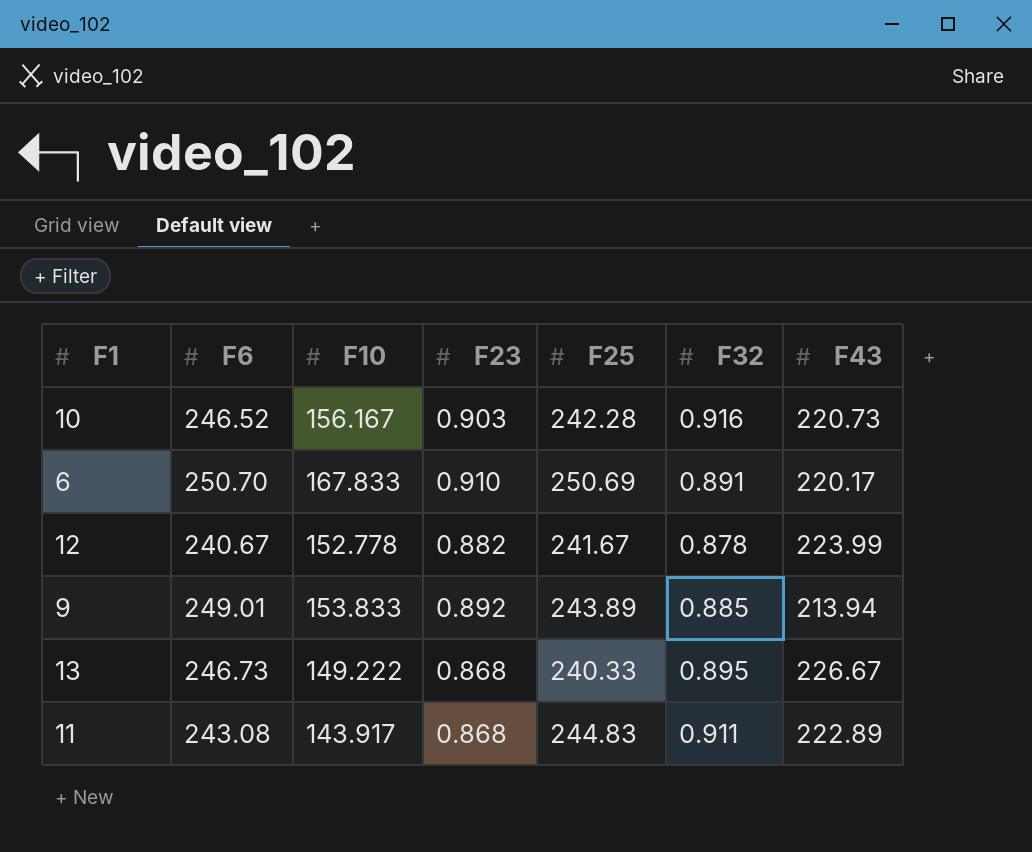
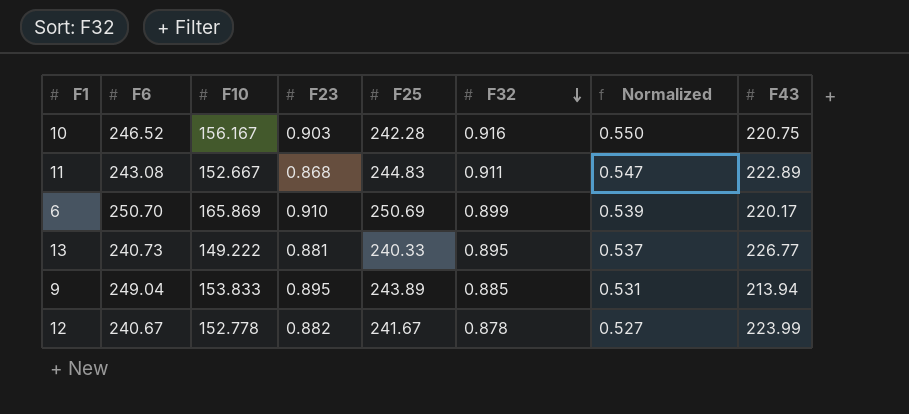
row order: none -> F32 descending
column Normalized | formula: none -> [F32] * 0.6
10 | F43: 220.73 -> 220.75
11 | F10: 143.917 -> 152.667
6 | F10: 167.833 -> 165.869
6 | F32: 0.891 -> 0.899
13 | F6: 246.73 -> 240.73
13 | F23: 0.868 -> 0.881
13 | F43: 226.67 -> 226.77
9 | F6: 249.01 -> 249.04
9 | F23: 0.892 -> 0.895

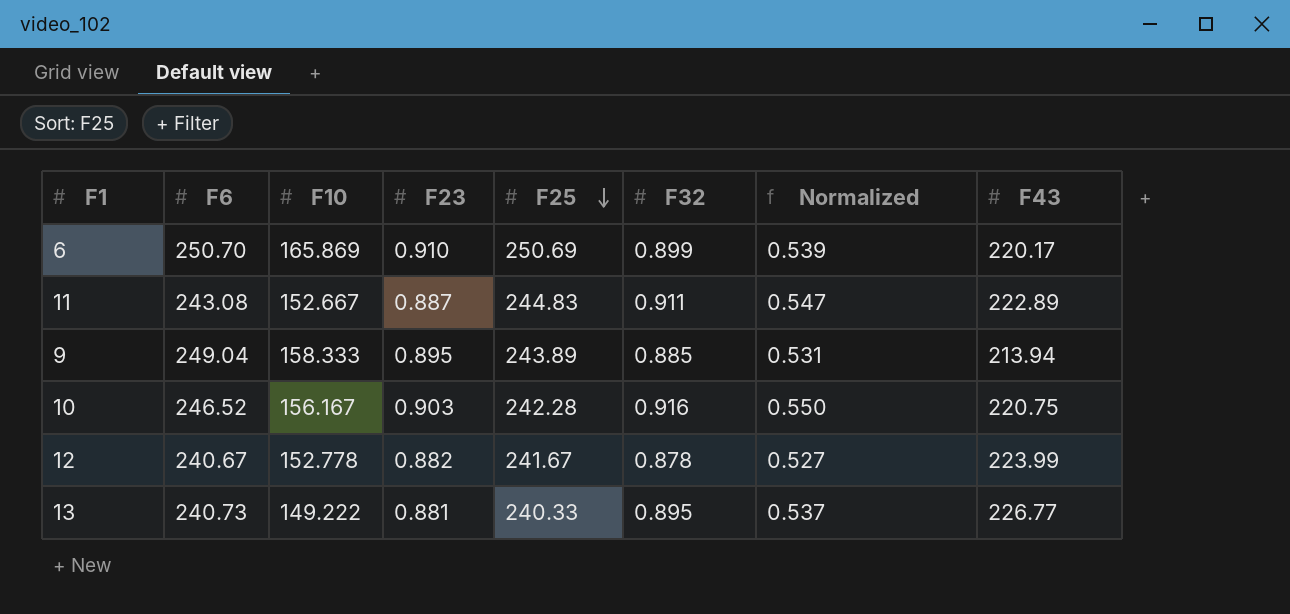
row order: F32 descending -> F25 descending
11 | F23: 0.868 -> 0.887
9 | F10: 153.833 -> 158.333

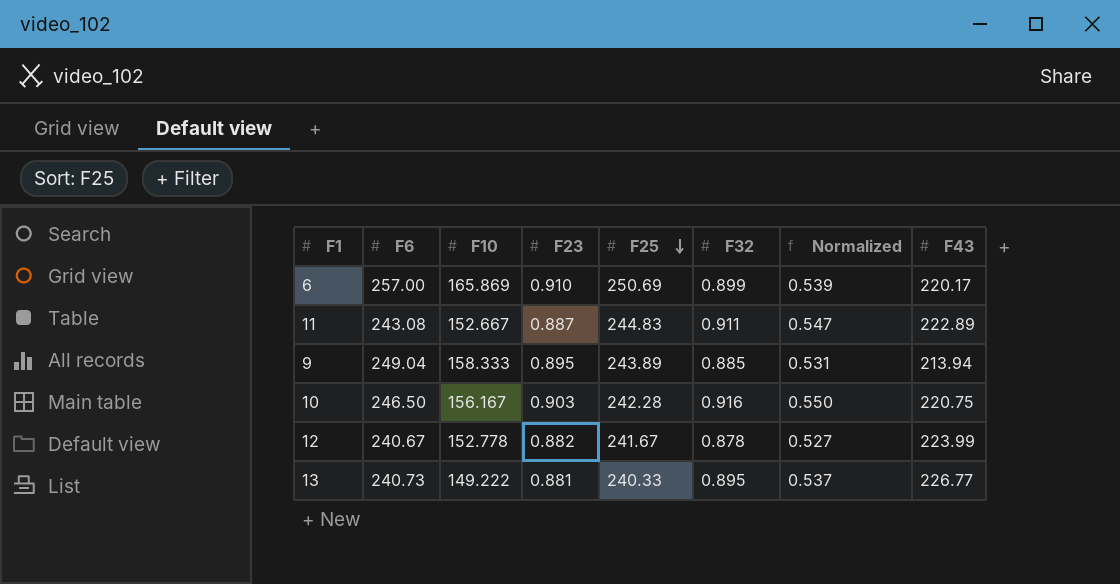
6 | F6: 250.70 -> 257.00
10 | F6: 246.52 -> 246.50

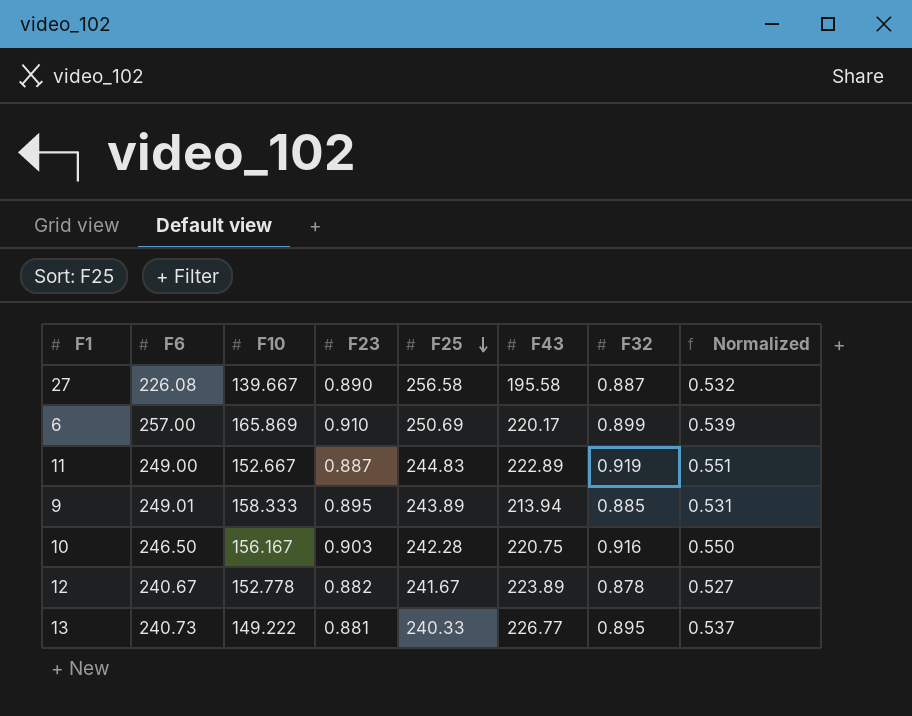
column F43 | position: 8 -> 6
row 27: none -> 226.08 | 139.667 | 0.890 | 256.58 | 195.58 | 0.887 | 0.532
11 | F6: 243.08 -> 249.00
11 | F32: 0.911 -> 0.919
11 | Normalized: 0.547 -> 0.551
9 | F6: 249.04 -> 249.01
12 | F43: 223.99 -> 223.89

